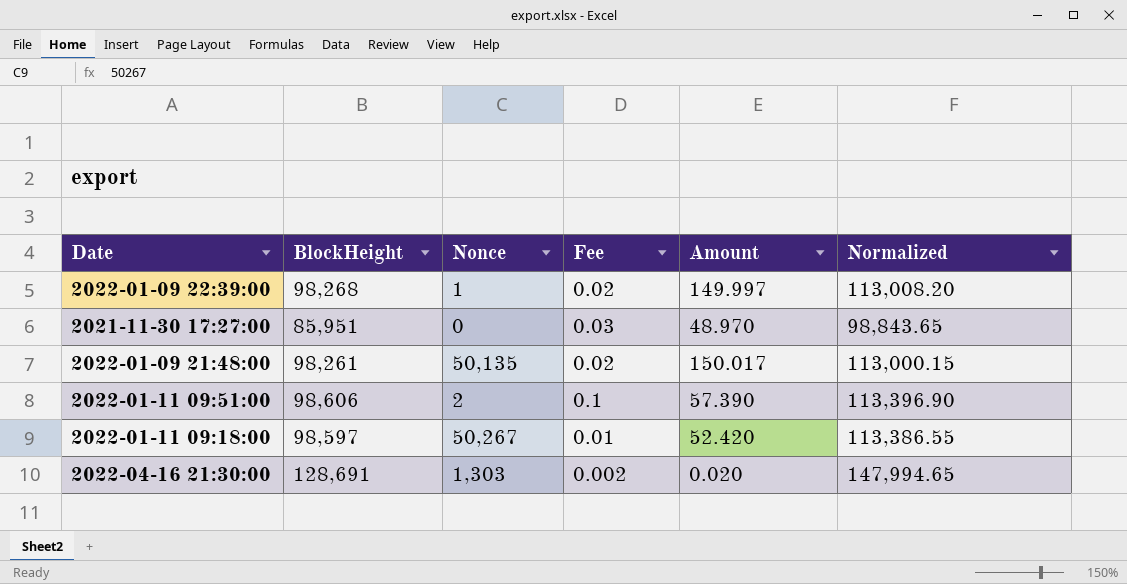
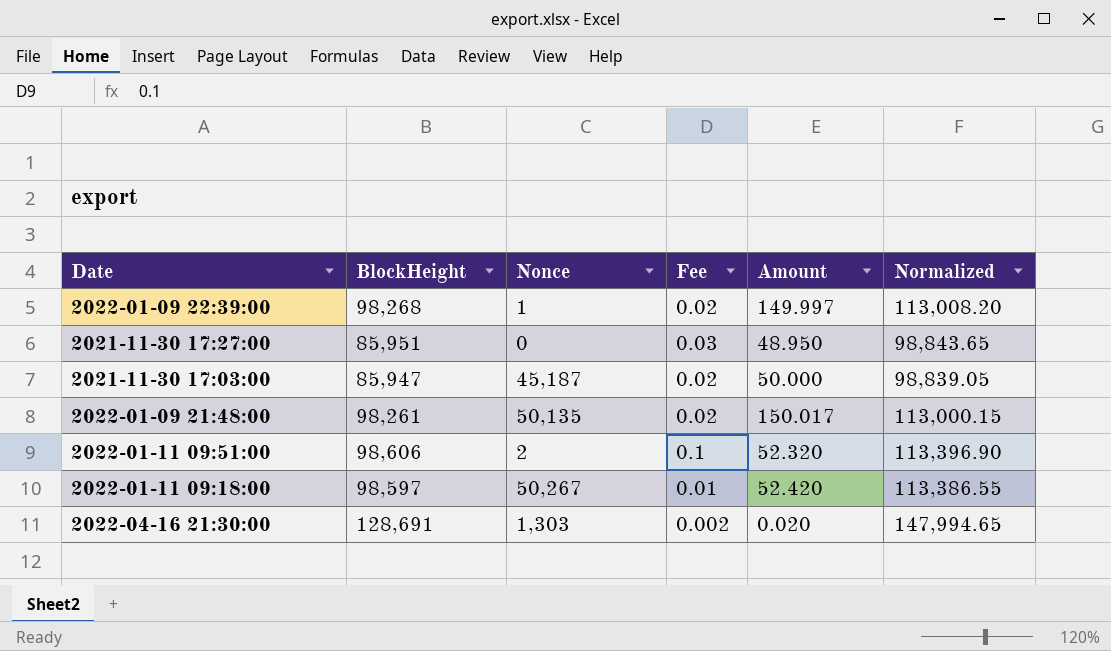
2021-11-30 17:27:00 | Amount: 48.970 -> 48.950
row 2021-11-30 17:03:00: none -> 85,947 | 45,187 | 0.02 | 50.000 | 98,839.05
2022-01-11 09:51:00 | Amount: 57.390 -> 52.320

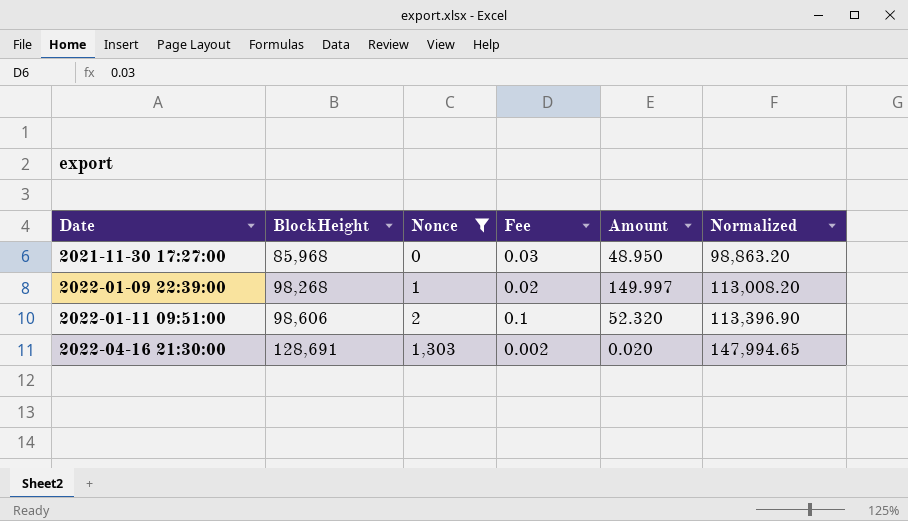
filter: none -> Nonce <= 1,303
row order: none -> Date ascending
2021-11-30 17:27:00 | BlockHeight: 85,951 -> 85,968
2021-11-30 17:27:00 | Normalized: 98,843.65 -> 98,863.20

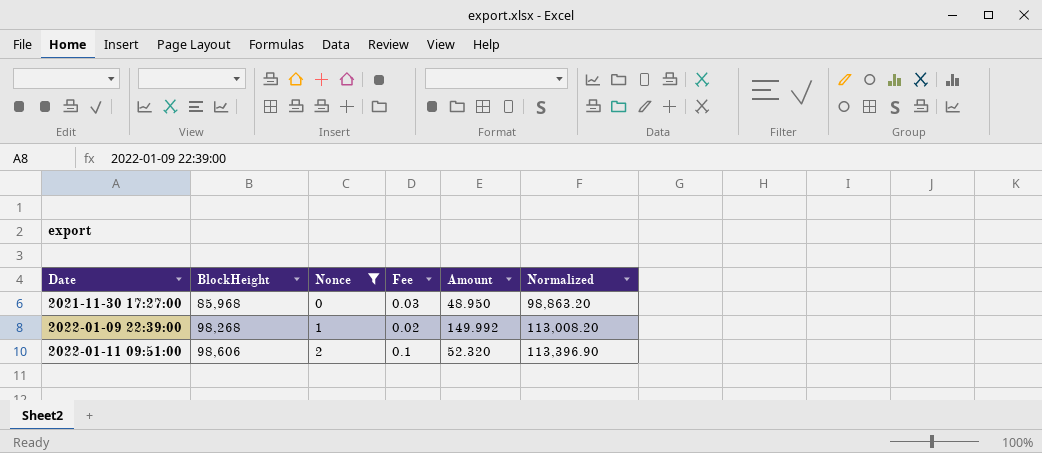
row 2022-04-16 21:30:00: 128,691 | 1,303 | 0.002 | 0.020 | 147,994.65 -> none
2022-01-09 22:39:00 | Amount: 149.997 -> 149.992

